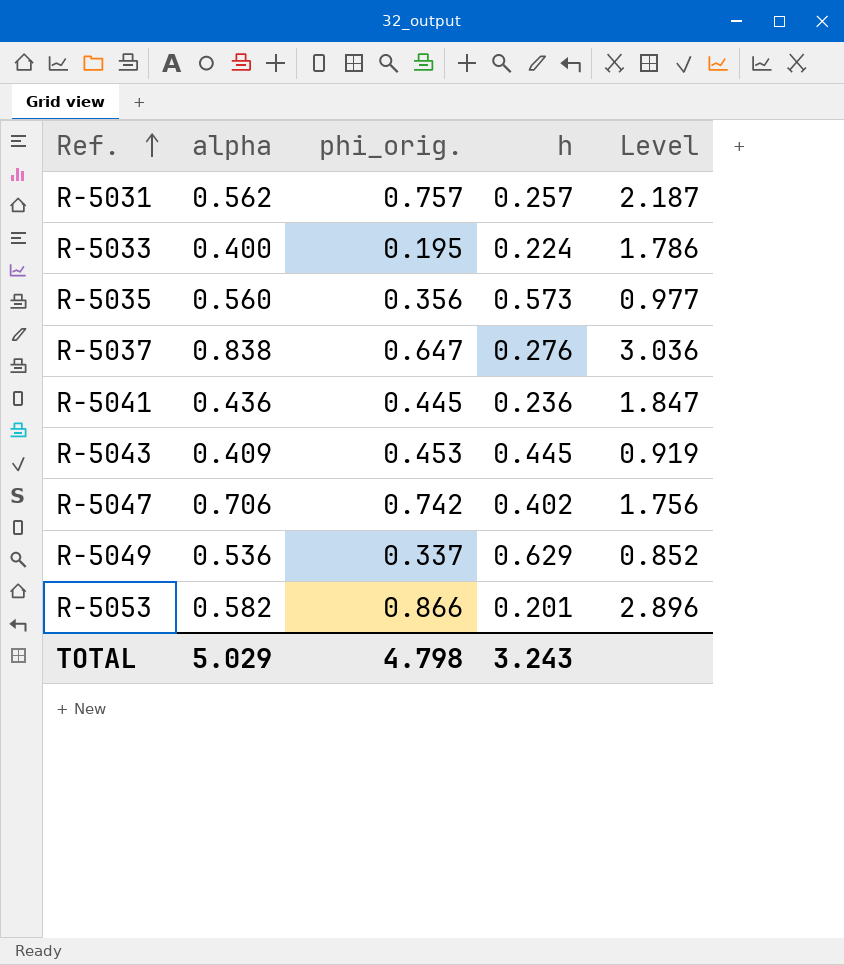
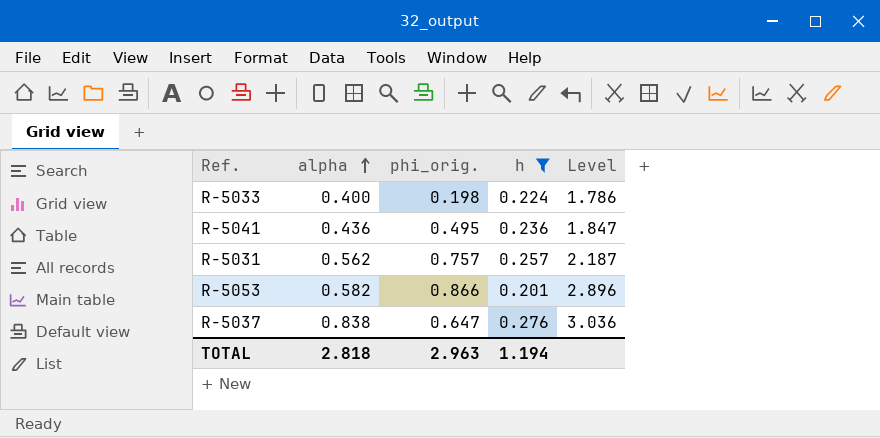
filter: none -> h <= 0.276
row order: Ref. ascending -> alpha ascending
R-5033 | phi_orig.: 0.195 -> 0.198
R-5041 | phi_orig.: 0.445 -> 0.495
TOTAL | alpha: 5.029 -> 2.818
TOTAL | phi_orig.: 4.798 -> 2.963
TOTAL | h: 3.243 -> 1.194

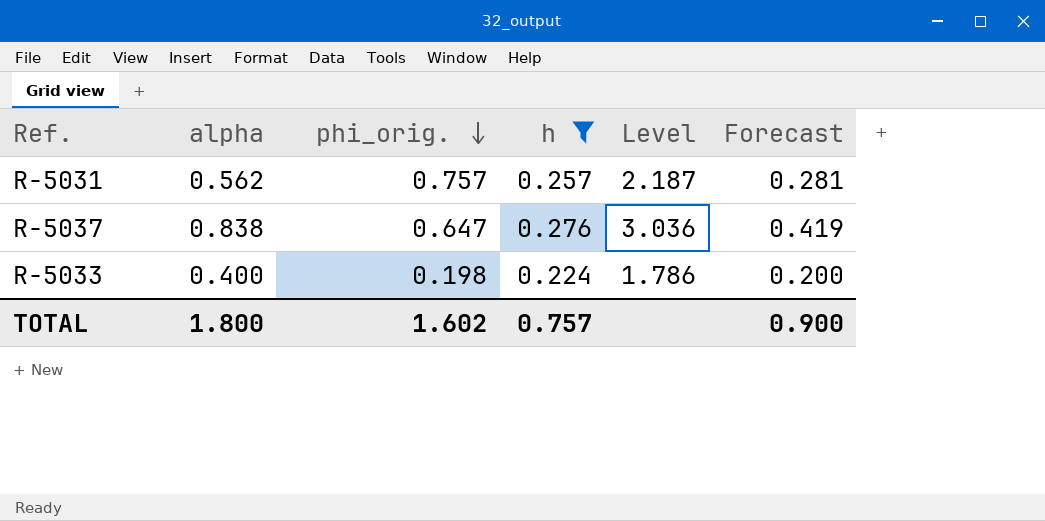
row order: alpha ascending -> phi_orig. descending
column Forecast | formula: none -> [alpha] * 0.5
row R-5041: 0.436 | 0.495 | 0.236 | 1.847 -> none
row R-5053: 0.582 | 0.866 | 0.201 | 2.896 -> none
TOTAL | alpha: 2.818 -> 1.800
TOTAL | phi_orig.: 2.963 -> 1.602
TOTAL | h: 1.194 -> 0.757

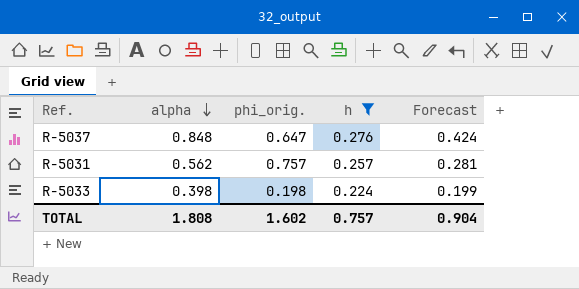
row order: phi_orig. descending -> alpha descending
column Level | formula: [alpha] / [h] -> none
R-5037 | alpha: 0.838 -> 0.848
R-5037 | Forecast: 0.419 -> 0.424
R-5033 | alpha: 0.400 -> 0.398
R-5033 | Forecast: 0.200 -> 0.199
TOTAL | alpha: 1.800 -> 1.808
TOTAL | Forecast: 0.900 -> 0.904

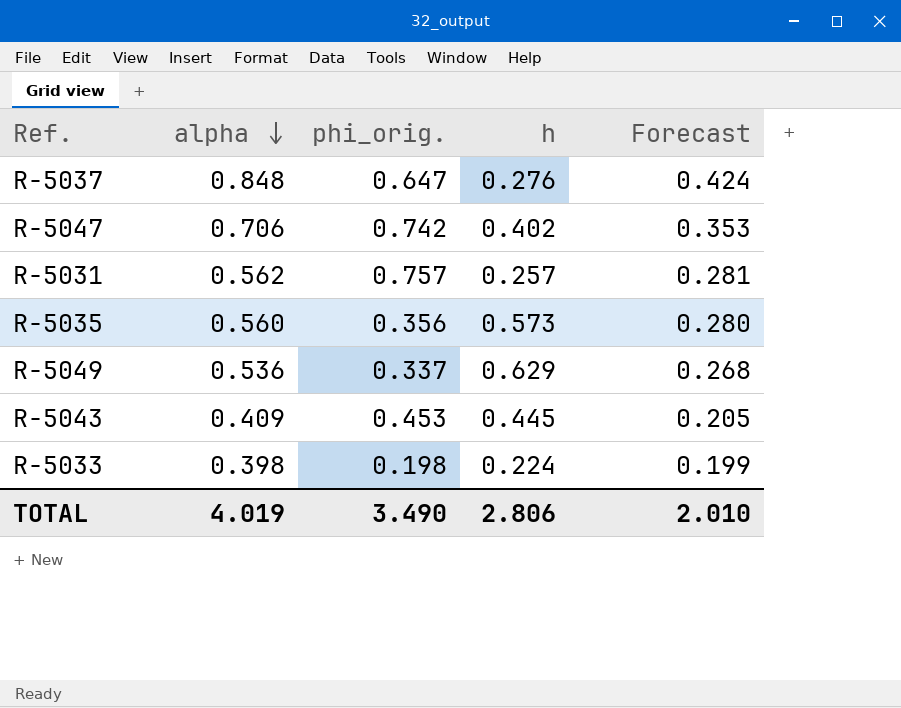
filter: h <= 0.276 -> none
TOTAL | alpha: 1.808 -> 4.019
TOTAL | phi_orig.: 1.602 -> 3.490
TOTAL | h: 0.757 -> 2.806
TOTAL | Forecast: 0.904 -> 2.010

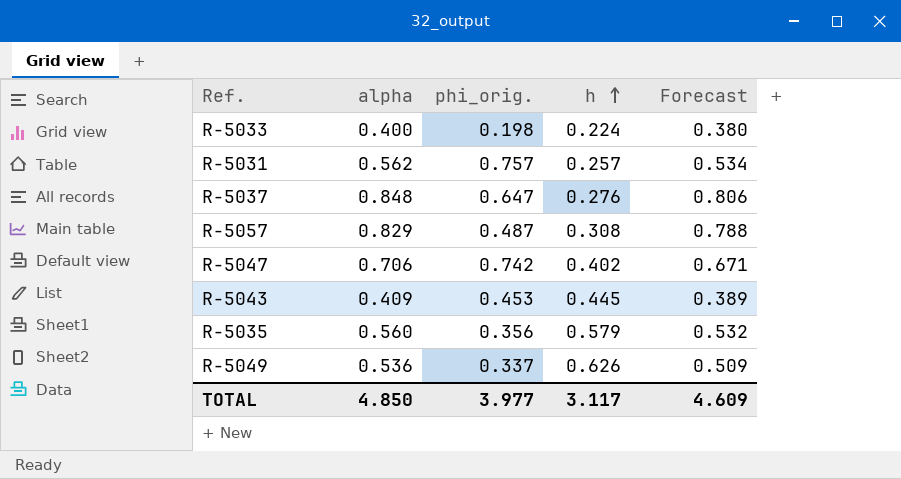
row order: alpha descending -> h ascending
column Forecast | formula: [alpha] * 0.5 -> [alpha] * 0.95
R-5033 | alpha: 0.398 -> 0.400
row R-5057: none -> 0.829 | 0.487 | 0.308 | 0.788
R-5035 | h: 0.573 -> 0.579
R-5049 | h: 0.629 -> 0.626
TOTAL | alpha: 4.019 -> 4.850
TOTAL | phi_orig.: 3.490 -> 3.977
TOTAL | h: 2.806 -> 3.117
TOTAL | Forecast: 2.010 -> 4.609

